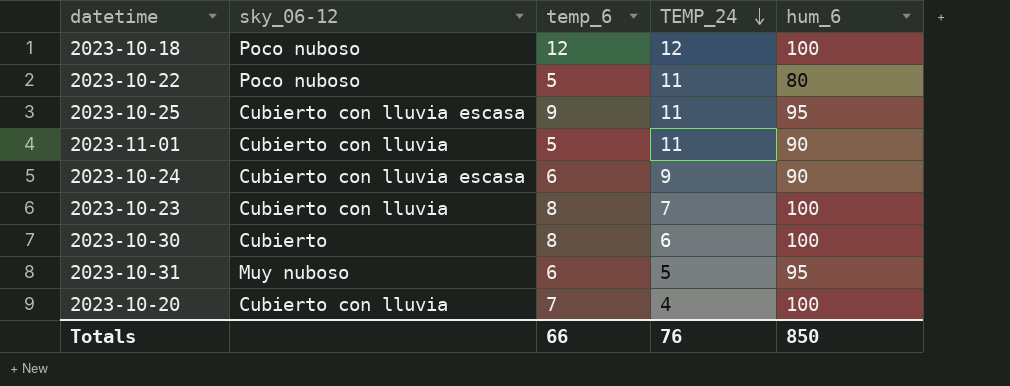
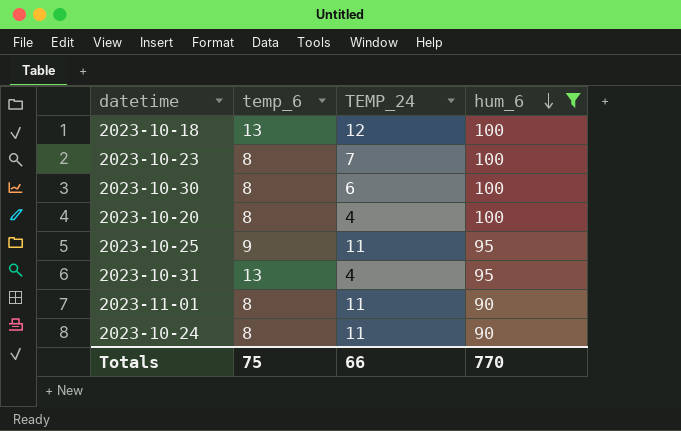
filter: none -> hum_6 != 80
row order: TEMP_24 descending -> hum_6 descending
column sky_06-12 | position: 2 -> none
2023-10-18 | temp_6: 12 -> 13
2023-10-20 | temp_6: 7 -> 8
2023-10-31 | temp_6: 6 -> 13
2023-10-31 | TEMP_24: 5 -> 4
2023-11-01 | temp_6: 5 -> 8
2023-10-24 | temp_6: 6 -> 8
2023-10-24 | TEMP_24: 9 -> 11
Totals | temp_6: 66 -> 75
Totals | TEMP_24: 76 -> 66
Totals | hum_6: 850 -> 770

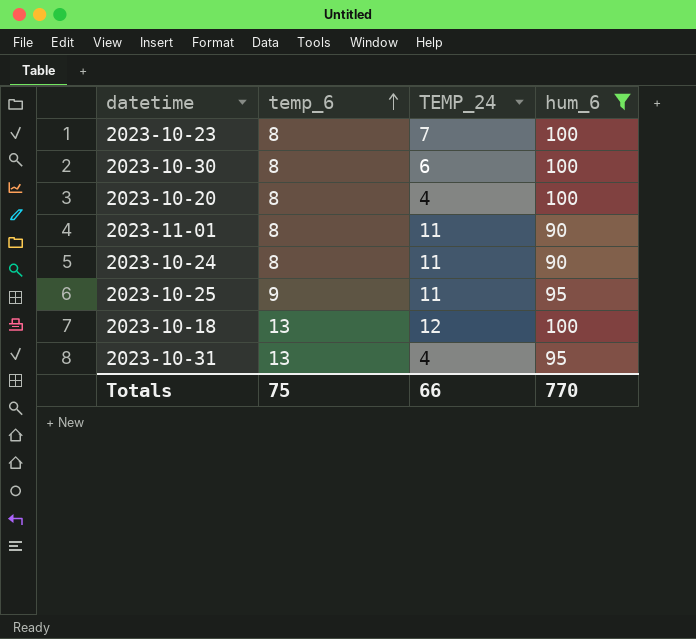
row order: hum_6 descending -> temp_6 ascending

